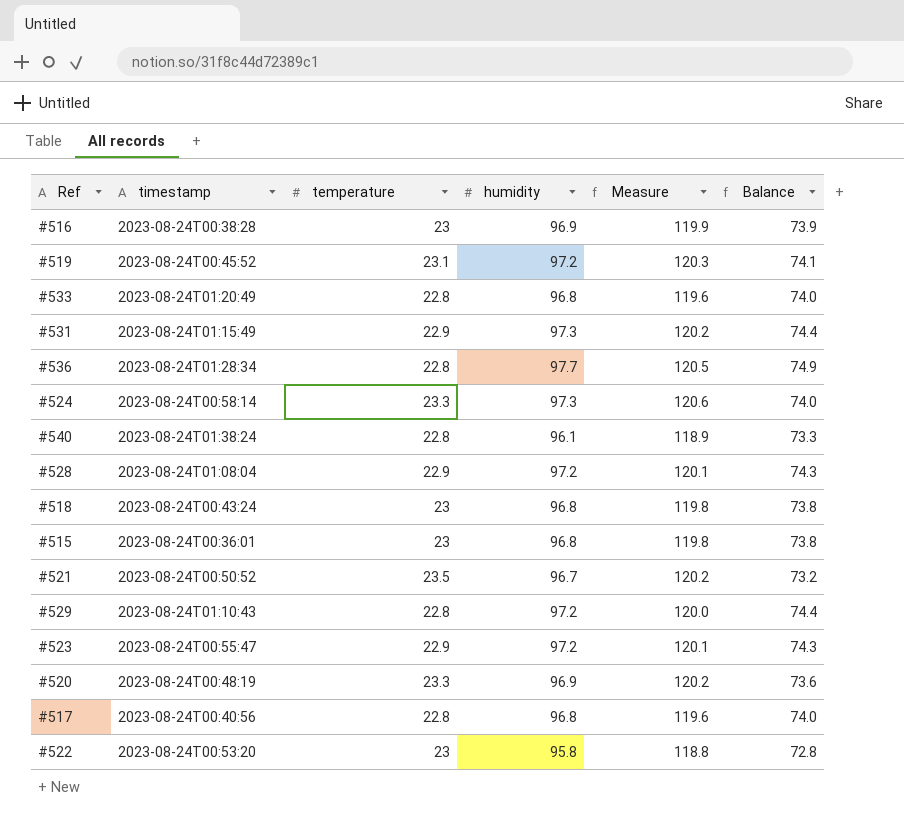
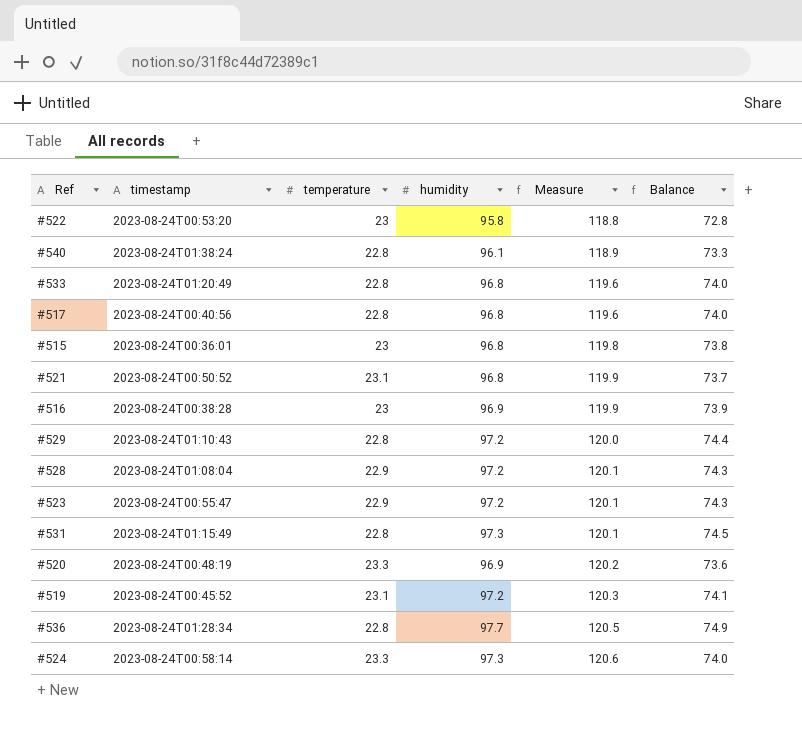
row order: none -> Measure ascending
row #518: 2023-08-24T00:43:24 | 23 | 96.8 | 119.8 | 73.8 -> none
#521 | temperature: 23.5 -> 23.1
#521 | humidity: 96.7 -> 96.8
#521 | Measure: 120.2 -> 119.9
#521 | Balance: 73.2 -> 73.7
#531 | temperature: 22.9 -> 22.8
#531 | Measure: 120.2 -> 120.1
#531 | Balance: 74.4 -> 74.5

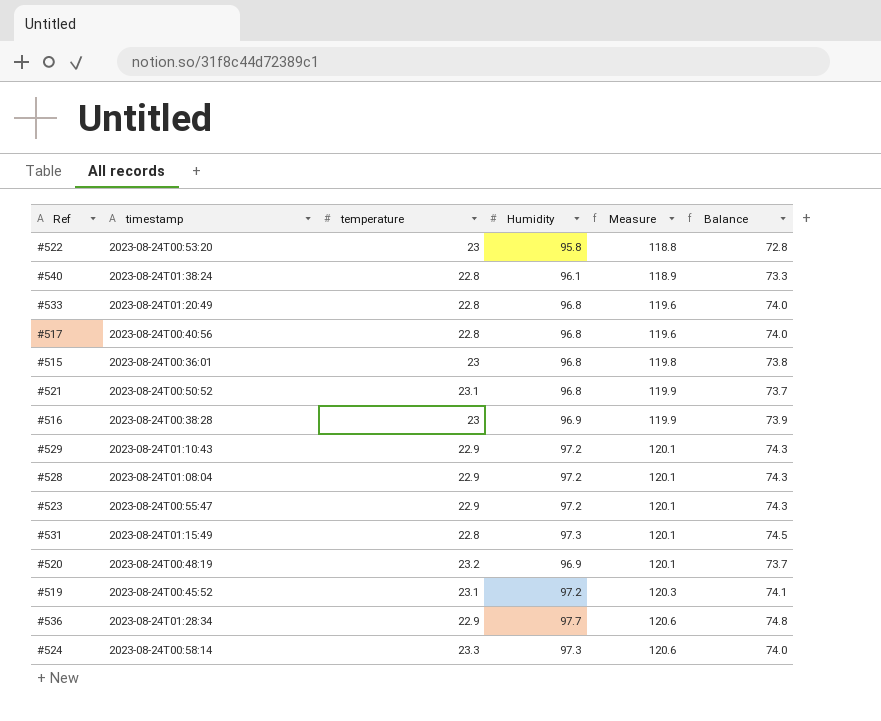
column name: humidity -> Humidity
#529 | temperature: 22.8 -> 22.9
#529 | Measure: 120.0 -> 120.1
#529 | Balance: 74.4 -> 74.3
#520 | temperature: 23.3 -> 23.2
#520 | Measure: 120.2 -> 120.1
#520 | Balance: 73.6 -> 73.7
#536 | temperature: 22.8 -> 22.9
#536 | Measure: 120.5 -> 120.6
#536 | Balance: 74.9 -> 74.8

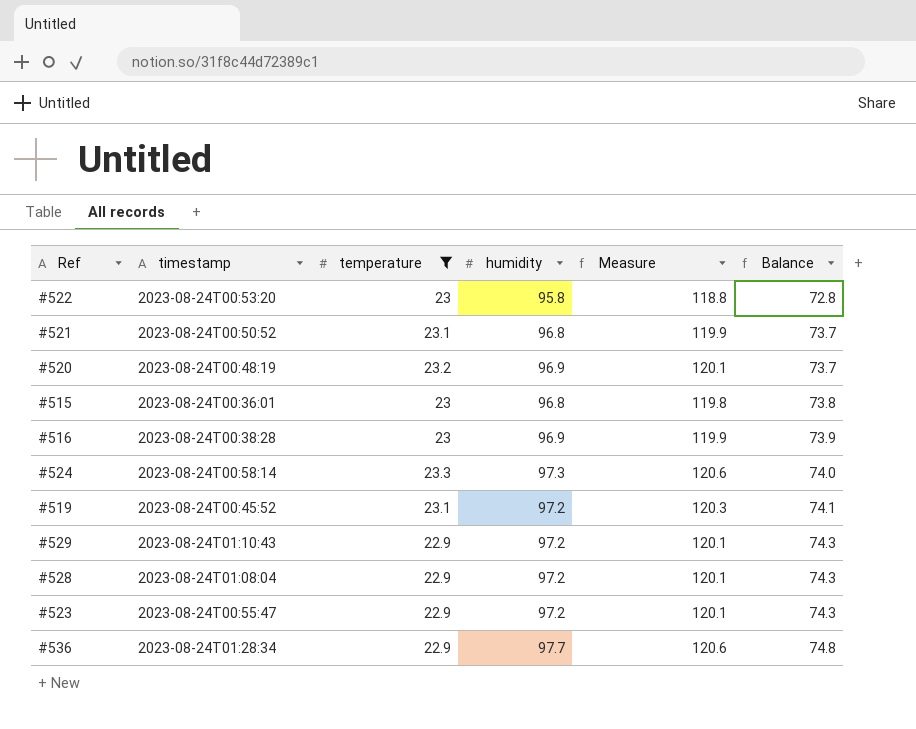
filter: none -> temperature != 22.8
row order: Measure ascending -> Balance ascending
column name: Humidity -> humidity

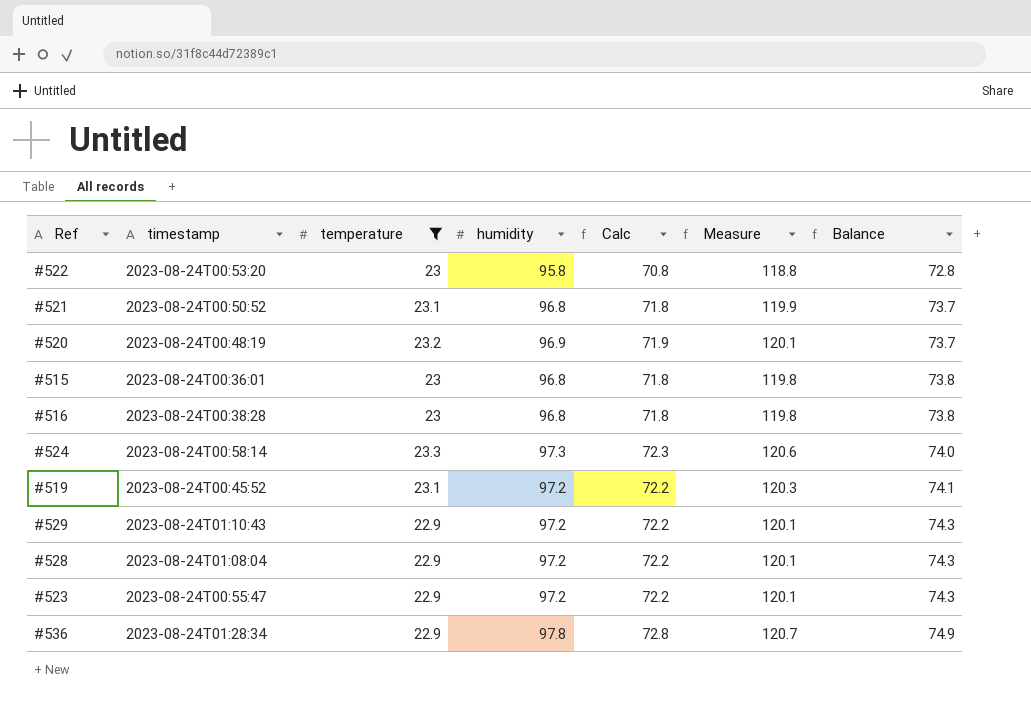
column Calc | formula: none -> [humidity] - 25
#516 | humidity: 96.9 -> 96.8
#516 | Measure: 119.9 -> 119.8
#516 | Balance: 73.9 -> 73.8
#536 | humidity: 97.7 -> 97.8
#536 | Measure: 120.6 -> 120.7
#536 | Balance: 74.8 -> 74.9

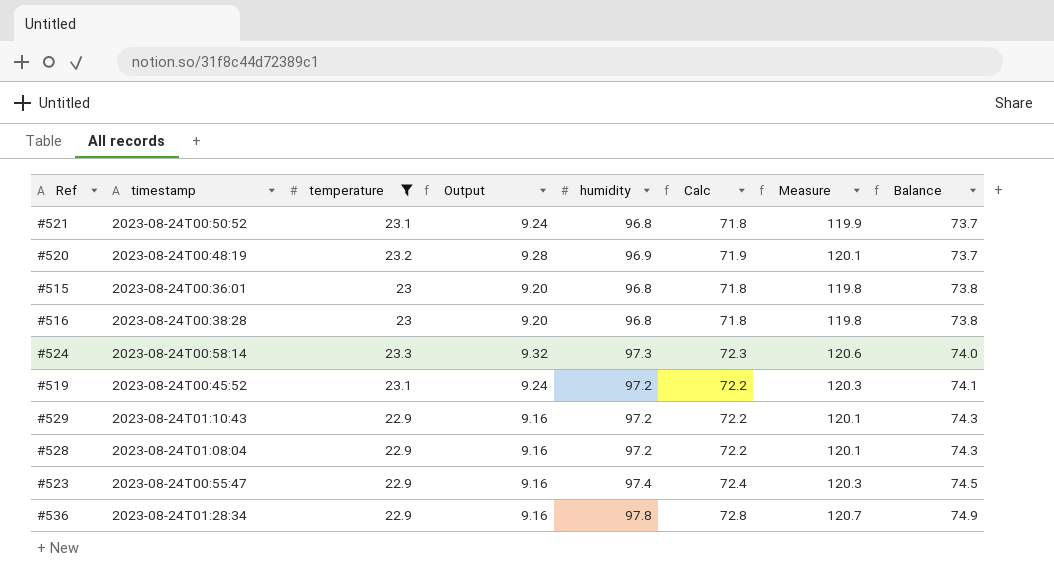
column Output | formula: none -> [temperature] * 0.4
row #522: 2023-08-24T00:53:20 | 23 | 95.8 | 70.8 | 118.8 | 72.8 -> none
#523 | humidity: 97.2 -> 97.4
#523 | Calc: 72.2 -> 72.4
#523 | Measure: 120.1 -> 120.3
#523 | Balance: 74.3 -> 74.5

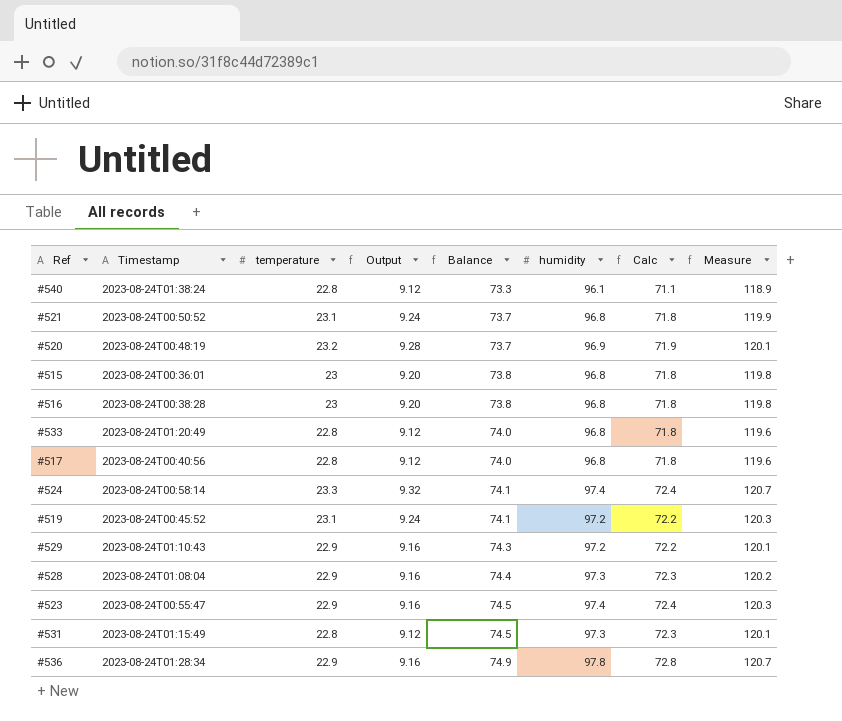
filter: temperature != 22.8 -> none
column name: timestamp -> Timestamp
column Balance | position: 8 -> 5
#524 | Balance: 74.0 -> 74.1
#524 | humidity: 97.3 -> 97.4
#524 | Calc: 72.3 -> 72.4
#524 | Measure: 120.6 -> 120.7
#528 | Balance: 74.3 -> 74.4
#528 | humidity: 97.2 -> 97.3
#528 | Calc: 72.2 -> 72.3
#528 | Measure: 120.1 -> 120.2

